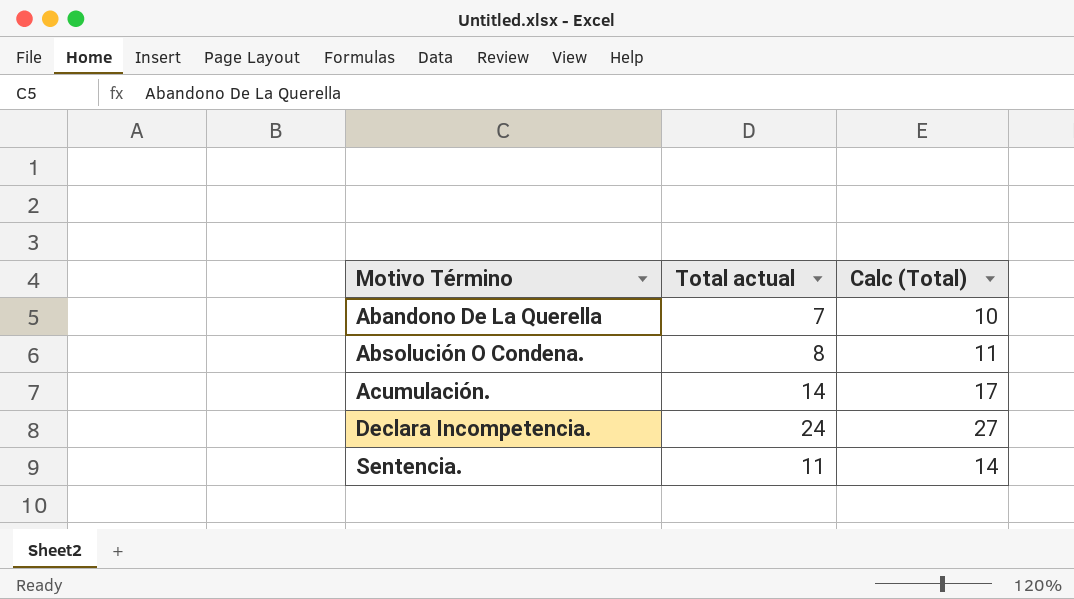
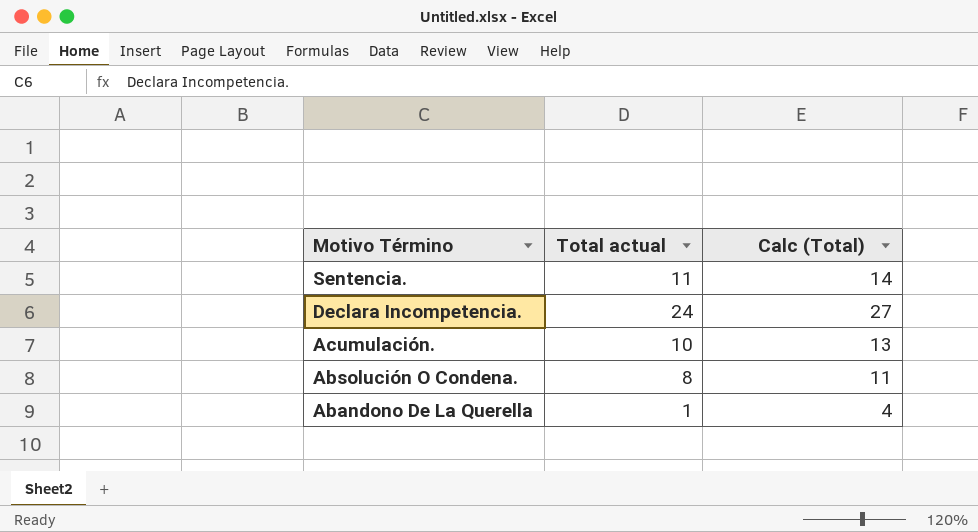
row order: Motivo Término ascending -> Motivo Término descending
Acumulación. | Total actual: 14 -> 10
Acumulación. | Calc (Total): 17 -> 13
Abandono De La Querella | Total actual: 7 -> 1
Abandono De La Querella | Calc (Total): 10 -> 4

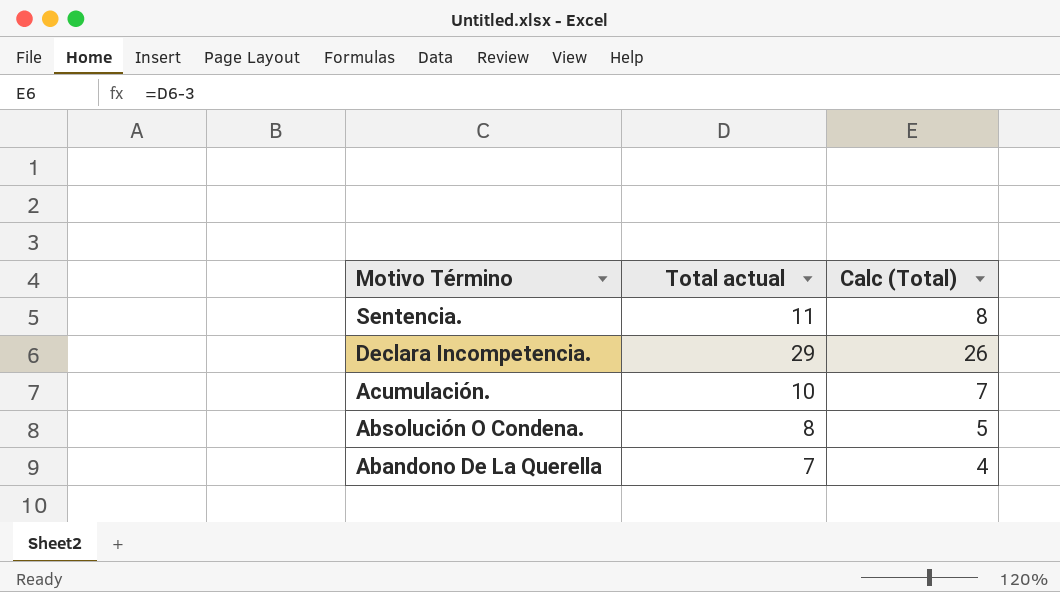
column Calc (Total) | formula: [Total actual] + 3 -> [Total actual] - 3
Declara Incompetencia. | Total actual: 24 -> 29
Abandono De La Querella | Total actual: 1 -> 7

